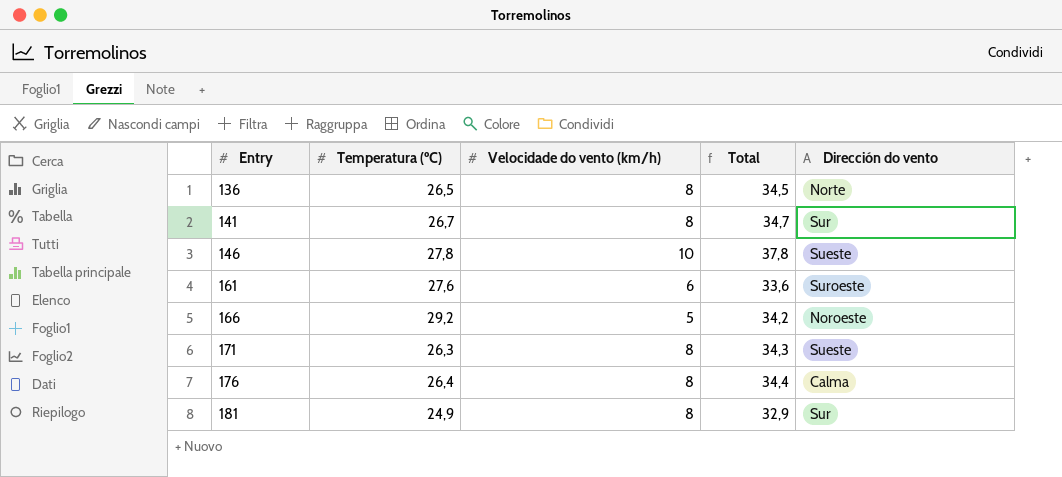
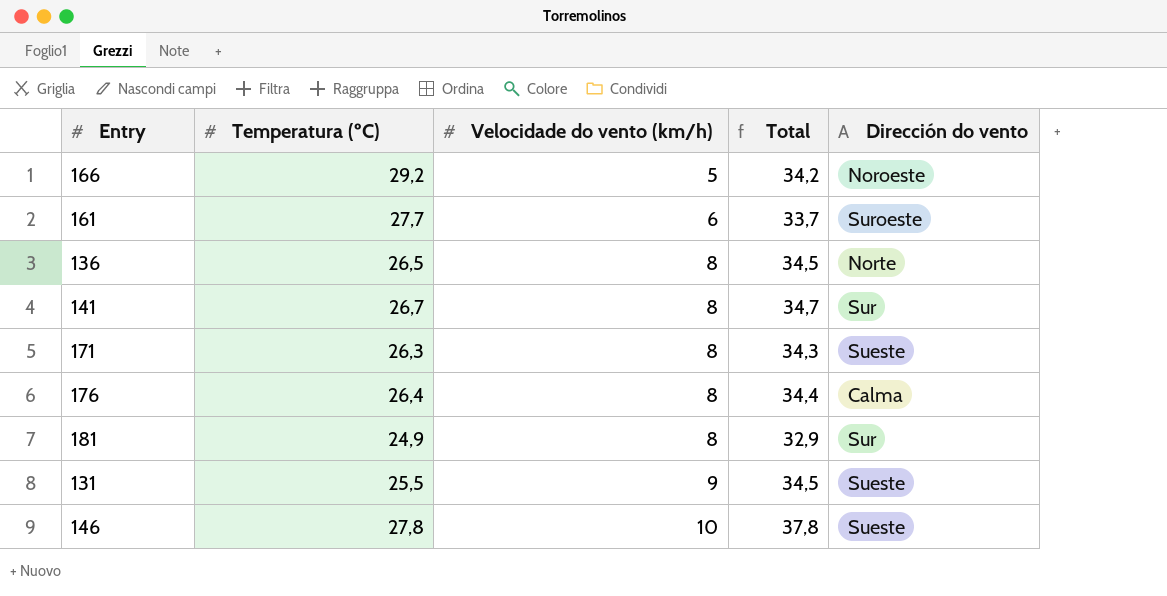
row order: Entry ascending -> Velocidade do vento (km/h) ascending
161 | Temperatura (ºC): 27,6 -> 27,7
161 | Total: 33,6 -> 33,7
row 131: none -> 25,5 | 9 | 34,5 | Sueste

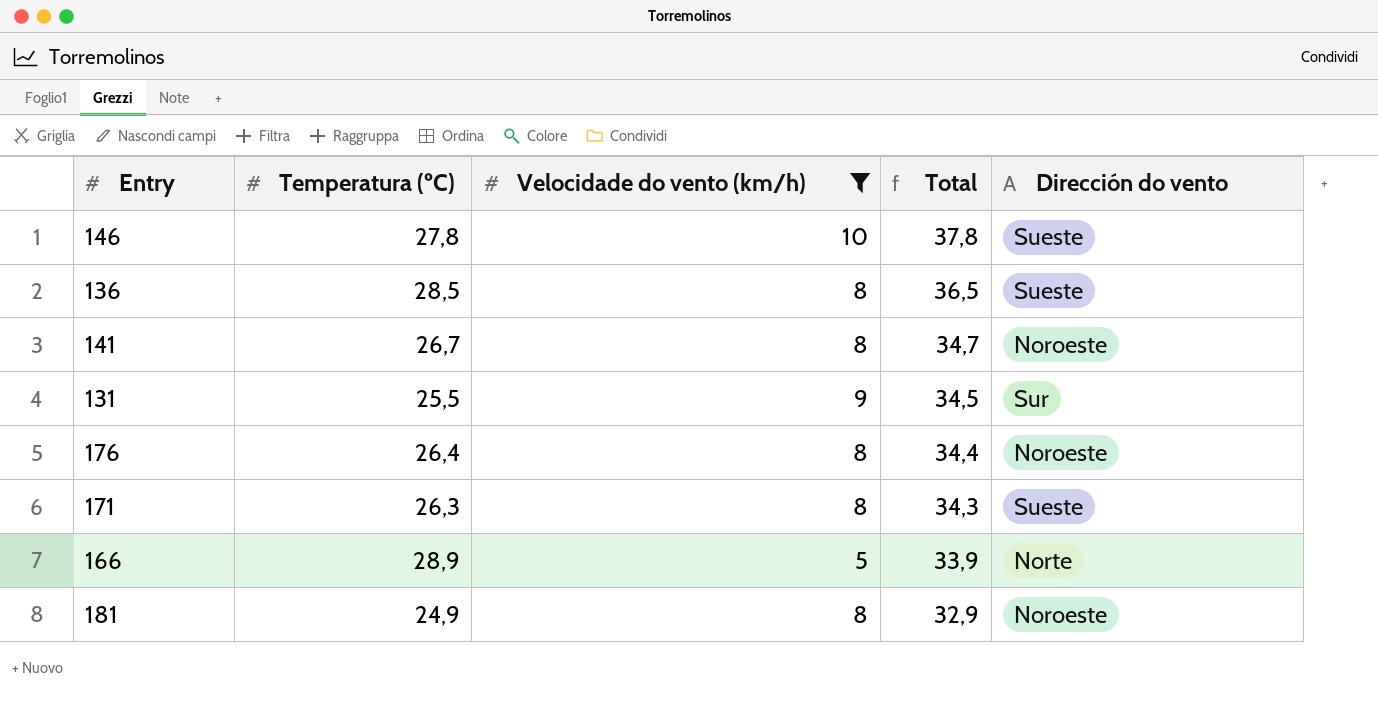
filter: none -> Velocidade do vento (km/h) != 6
row order: Velocidade do vento (km/h) ascending -> Total descending
136 | Temperatura (ºC): 26,5 -> 28,5
136 | Total: 34,5 -> 36,5
136 | Dirección do vento: Norte -> Sueste
141 | Dirección do vento: Sur -> Noroeste
131 | Dirección do vento: Sueste -> Sur
176 | Dirección do vento: Calma -> Noroeste
166 | Temperatura (ºC): 29,2 -> 28,9
166 | Total: 34,2 -> 33,9
166 | Dirección do vento: Noroeste -> Norte
181 | Dirección do vento: Sur -> Noroeste

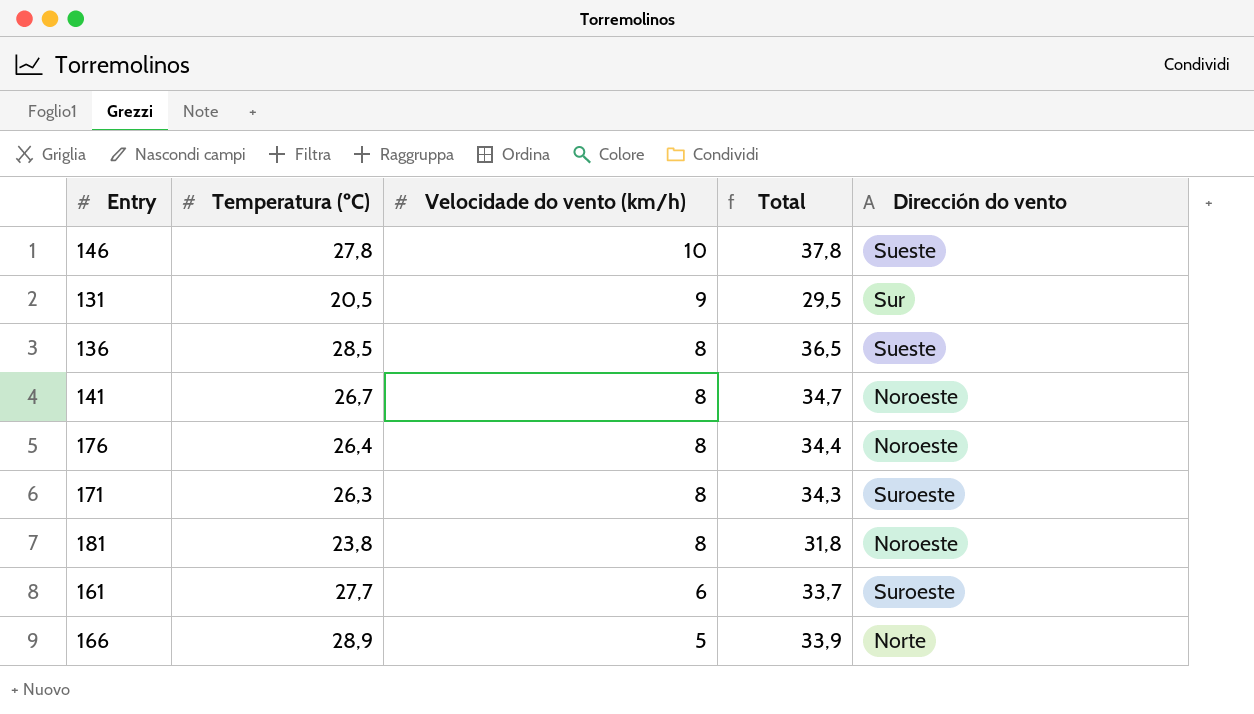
filter: Velocidade do vento (km/h) != 6 -> none
row order: Total descending -> Velocidade do vento (km/h) descending
131 | Temperatura (ºC): 25,5 -> 20,5
131 | Total: 34,5 -> 29,5
171 | Dirección do vento: Sueste -> Suroeste
181 | Temperatura (ºC): 24,9 -> 23,8
181 | Total: 32,9 -> 31,8

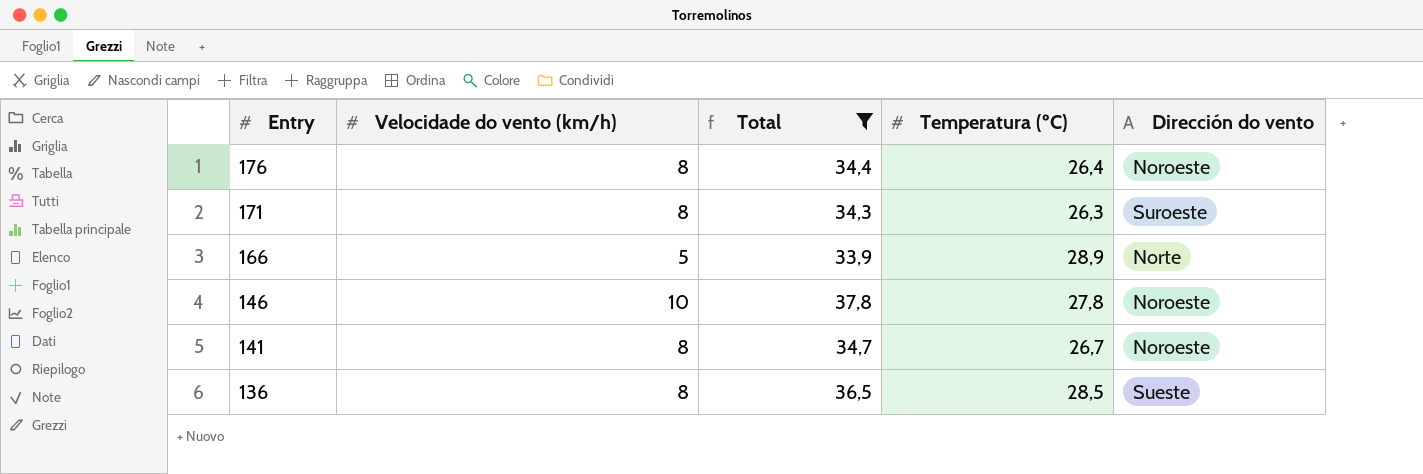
filter: none -> Total >= 33,9
row order: Velocidade do vento (km/h) descending -> Entry descending
column Temperatura (ºC) | position: 2 -> 4
146 | Dirección do vento: Sueste -> Noroeste

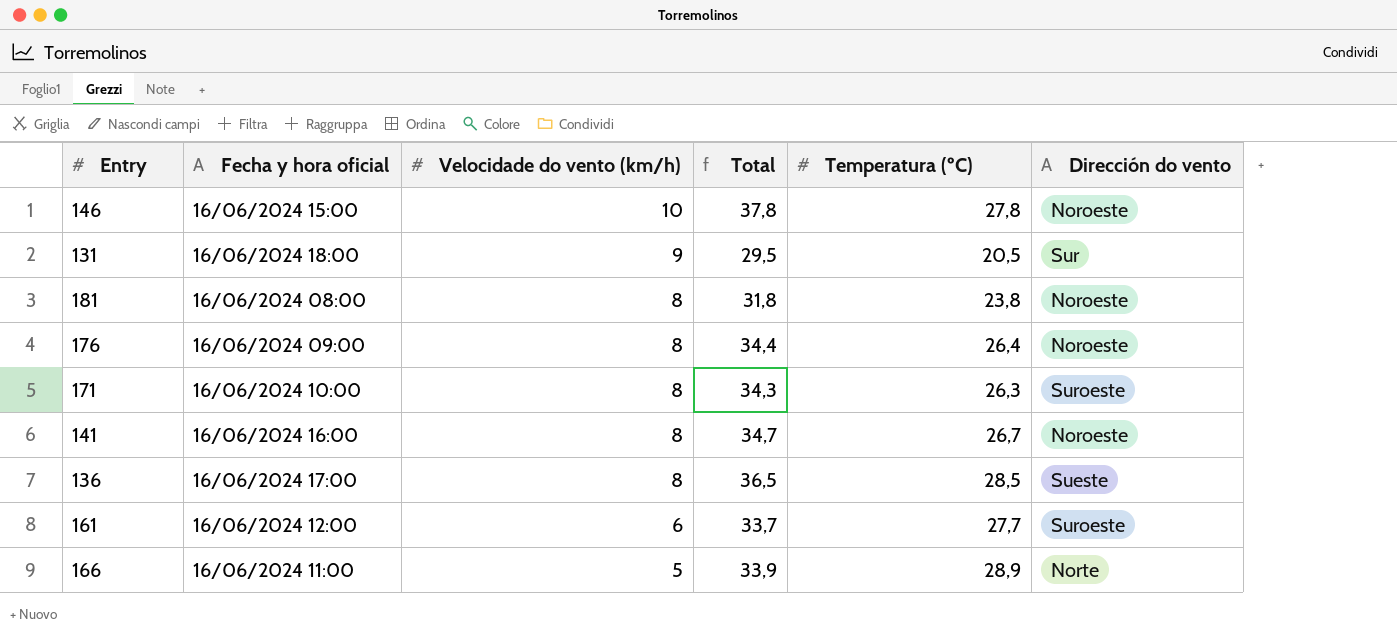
filter: Total >= 33,9 -> none
row order: Entry descending -> Velocidade do vento (km/h) descending
column Fecha y hora oficial | position: none -> 2

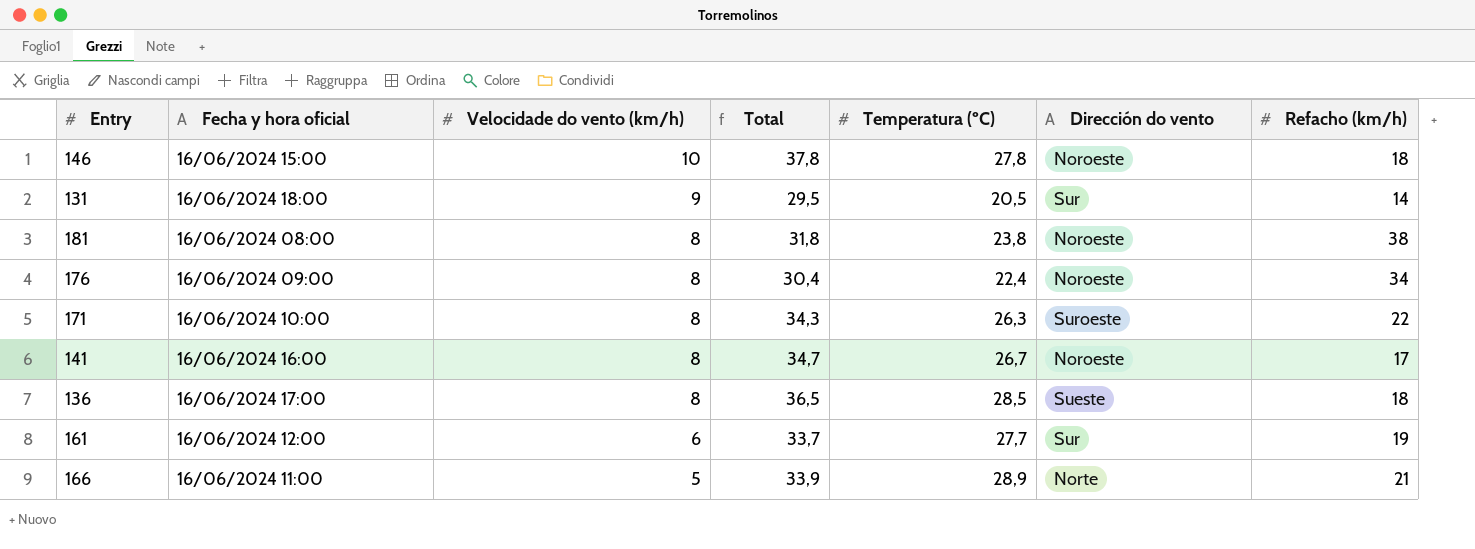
column Refacho (km/h) | position: none -> 7
176 | Total: 34,4 -> 30,4
176 | Temperatura (ºC): 26,4 -> 22,4
161 | Dirección do vento: Suroeste -> Sur

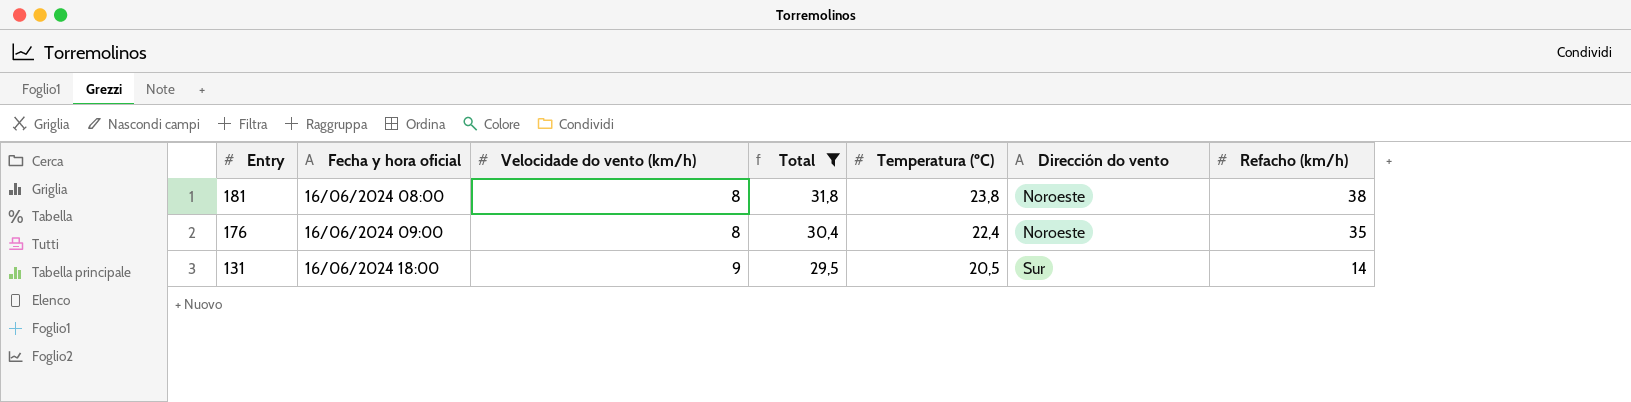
filter: none -> Total <= 31,8
row order: Velocidade do vento (km/h) descending -> Entry descending
176 | Refacho (km/h): 34 -> 35

